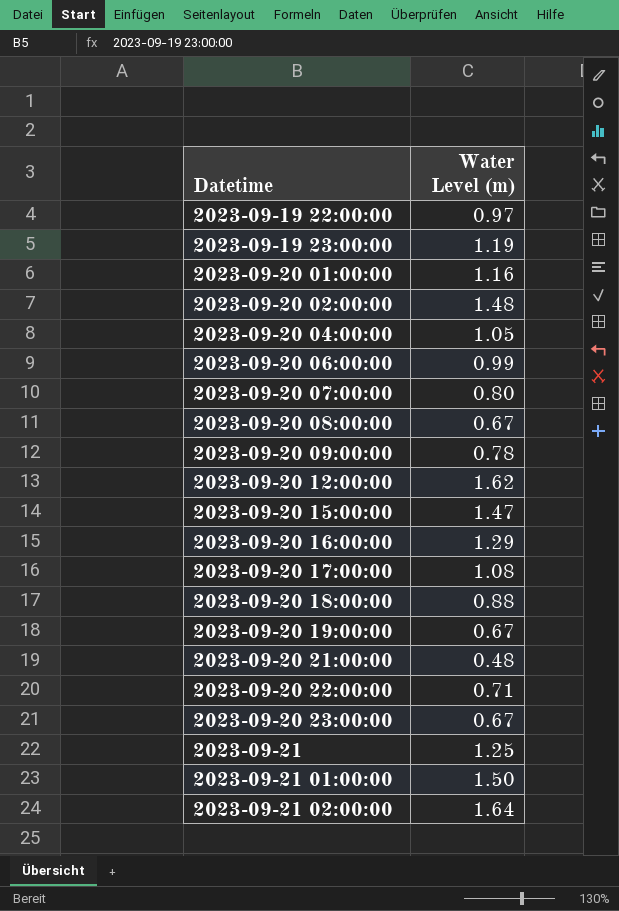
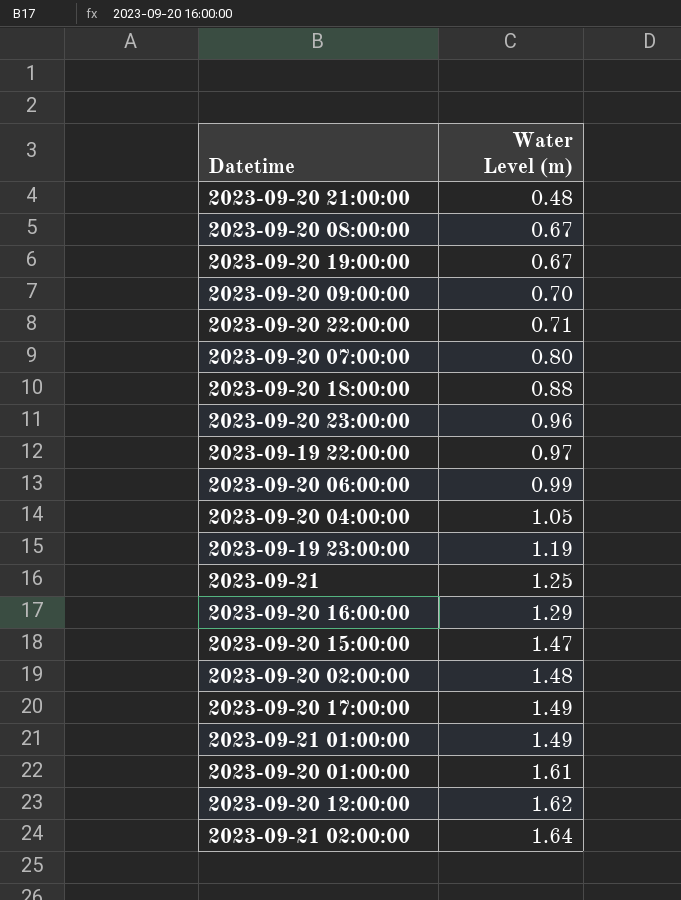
row order: Datetime ascending -> Water Level (m) ascending
2023-09-20 09:00:00 | Water Level (m): 0.78 -> 0.70
2023-09-20 23:00:00 | Water Level (m): 0.67 -> 0.96
2023-09-20 17:00:00 | Water Level (m): 1.08 -> 1.49
2023-09-21 01:00:00 | Water Level (m): 1.50 -> 1.49
2023-09-20 01:00:00 | Water Level (m): 1.16 -> 1.61

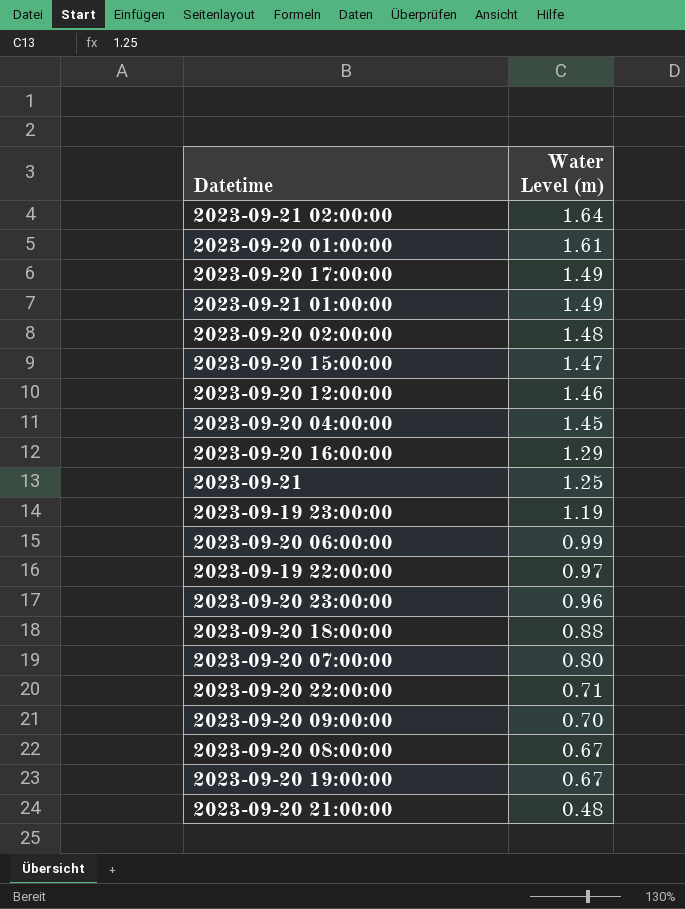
row order: Water Level (m) ascending -> Water Level (m) descending
2023-09-20 12:00:00 | Water Level (m): 1.62 -> 1.46
2023-09-20 04:00:00 | Water Level (m): 1.05 -> 1.45

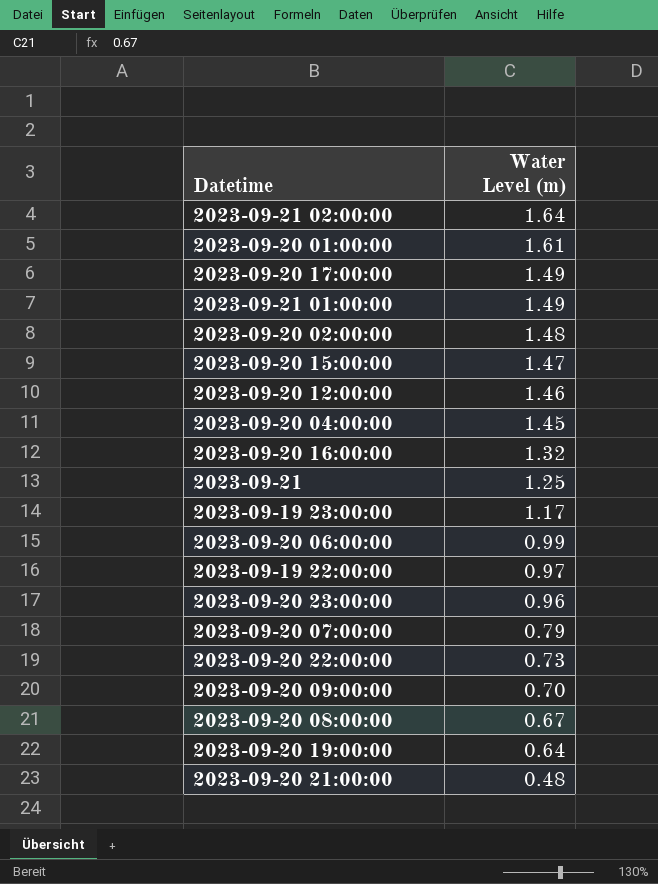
row 2023-09-20 18:00:00: 0.88 -> none
2023-09-20 16:00:00 | Water Level (m): 1.29 -> 1.32
2023-09-19 23:00:00 | Water Level (m): 1.19 -> 1.17
2023-09-20 07:00:00 | Water Level (m): 0.80 -> 0.79
2023-09-20 22:00:00 | Water Level (m): 0.71 -> 0.73
2023-09-20 19:00:00 | Water Level (m): 0.67 -> 0.64

